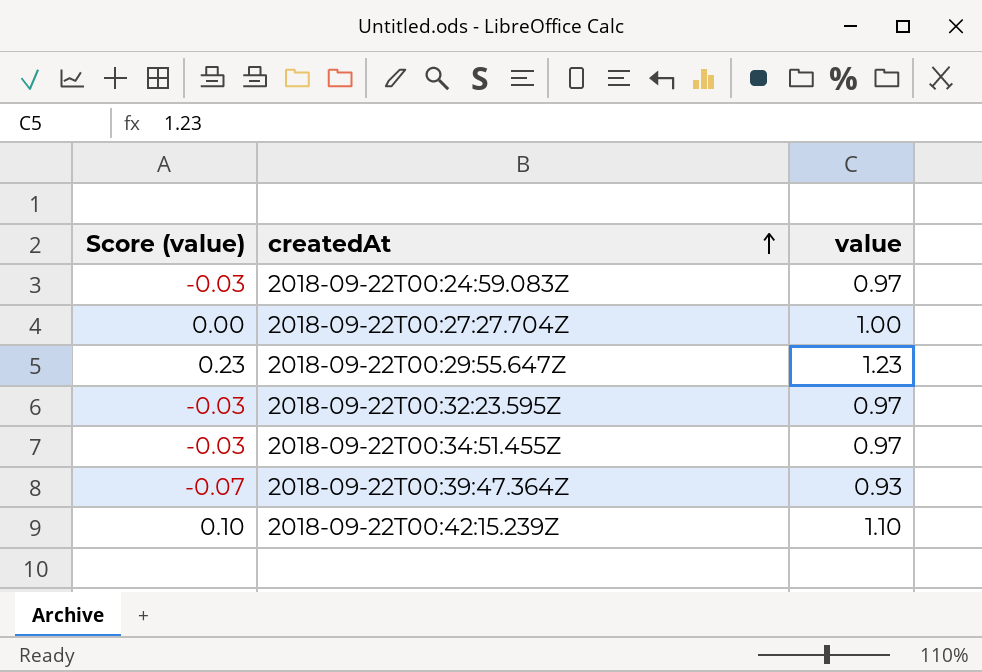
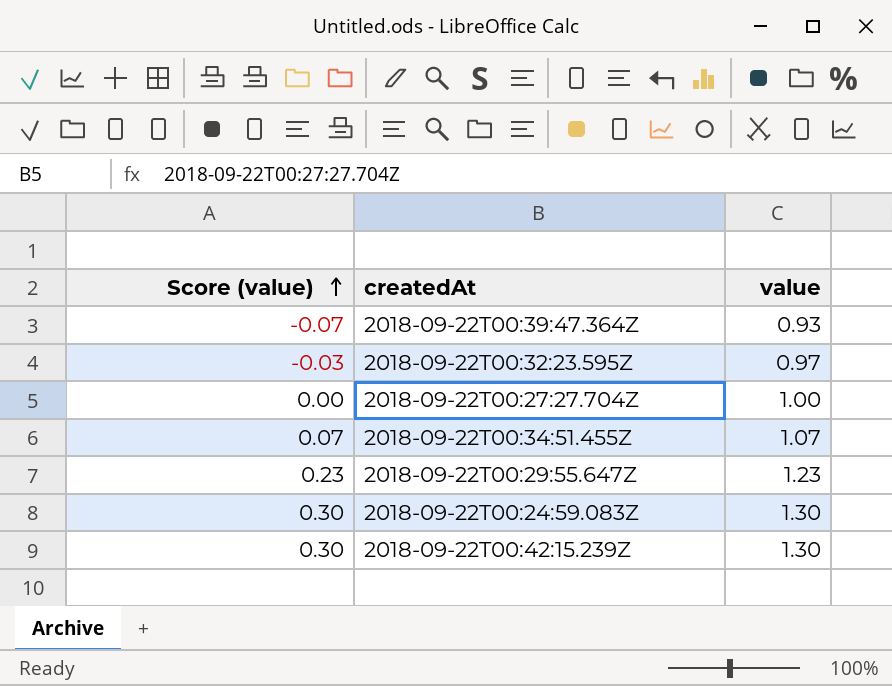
row order: createdAt ascending -> Score (value) ascending
2018-09-22T00:34:51.455Z | Score (value): -0.03 -> 0.07
2018-09-22T00:34:51.455Z | value: 0.97 -> 1.07
2018-09-22T00:24:59.083Z | Score (value): -0.03 -> 0.30
2018-09-22T00:24:59.083Z | value: 0.97 -> 1.30
2018-09-22T00:42:15.239Z | Score (value): 0.10 -> 0.30
2018-09-22T00:42:15.239Z | value: 1.10 -> 1.30

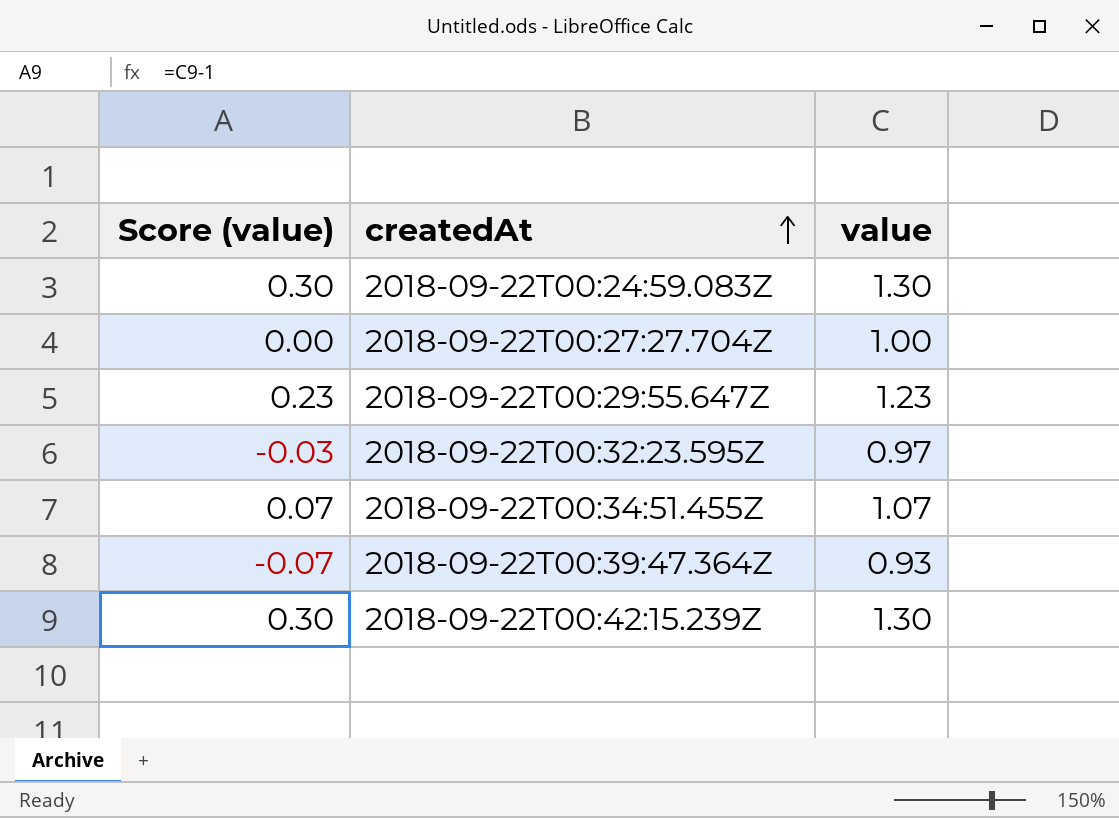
row order: Score (value) ascending -> createdAt ascending

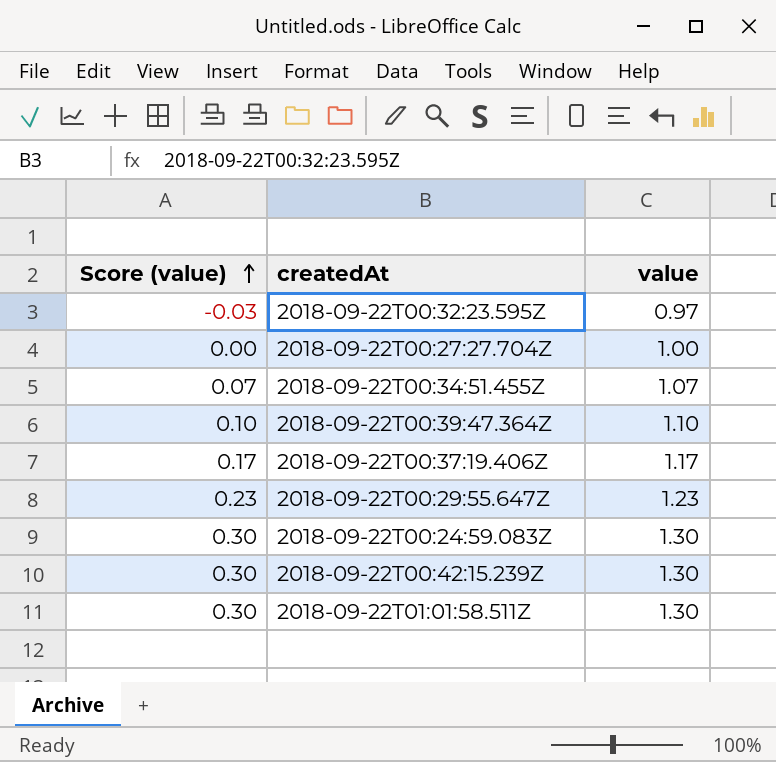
row order: createdAt ascending -> Score (value) ascending
2018-09-22T00:39:47.364Z | Score (value): -0.07 -> 0.10
2018-09-22T00:39:47.364Z | value: 0.93 -> 1.10
row 2018-09-22T00:37:19.406Z: none -> 0.17 | 1.17
row 2018-09-22T01:01:58.511Z: none -> 0.30 | 1.30

